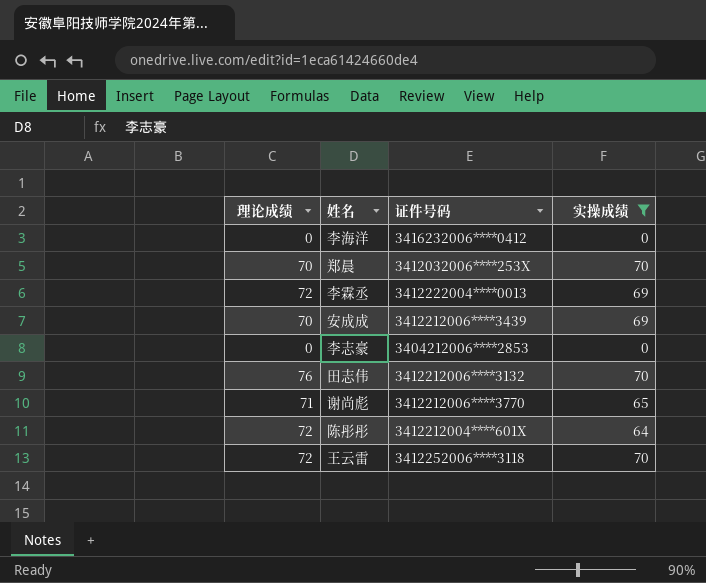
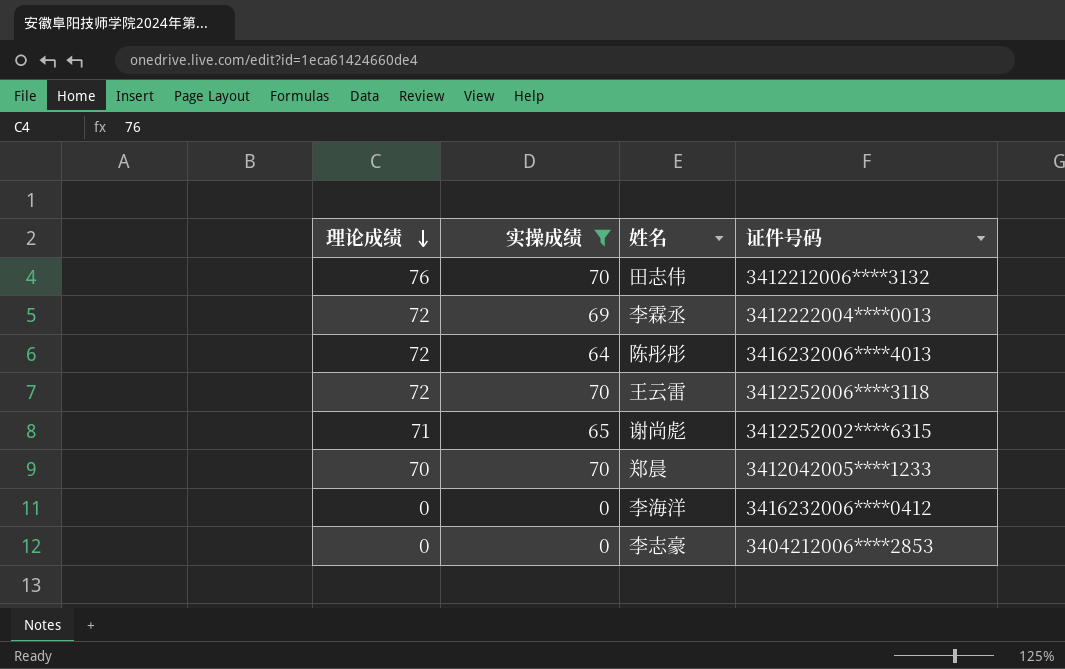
row order: none -> 理论成绩 descending
column 实操成绩 | position: 4 -> 2
row 安成成: 70 | 3412212006****3439 | 69 -> none
陈彤彤 | 证件号码: 3412212004****601X -> 3416232006****4013
谢尚彪 | 证件号码: 3412212006****3770 -> 3412252002****6315
郑晨 | 证件号码: 3412032006****253X -> 3412042005****1233

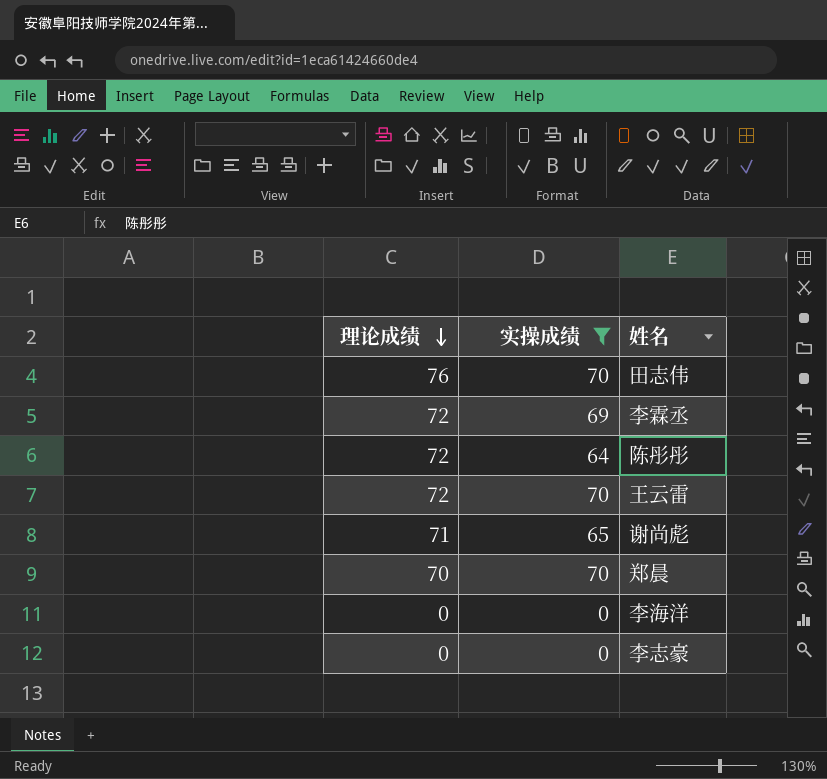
column 证件号码 | position: 4 -> none

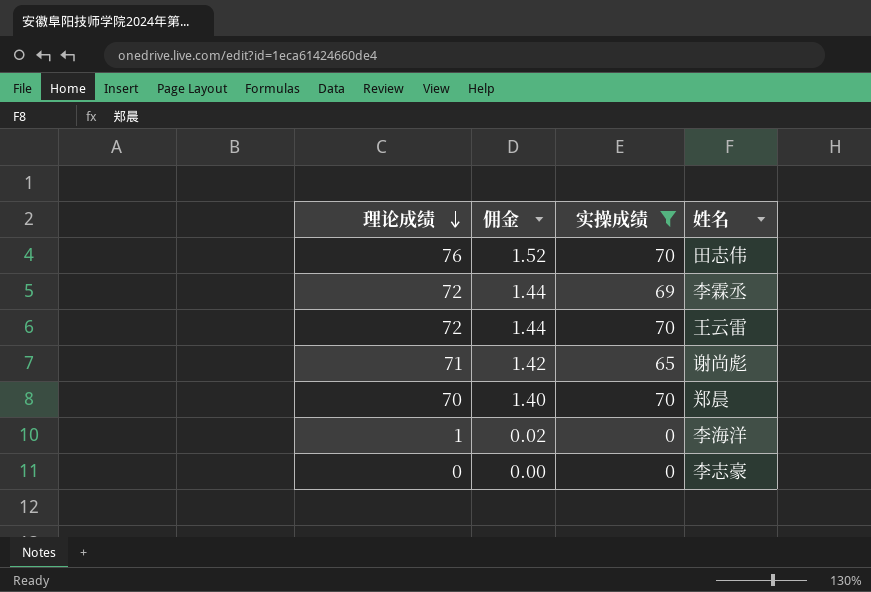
column 佣金 | formula: none -> [理论成绩] * 0.02
row 陈彤彤: 72 | 64 -> none
李海洋 | 理论成绩: 0 -> 1

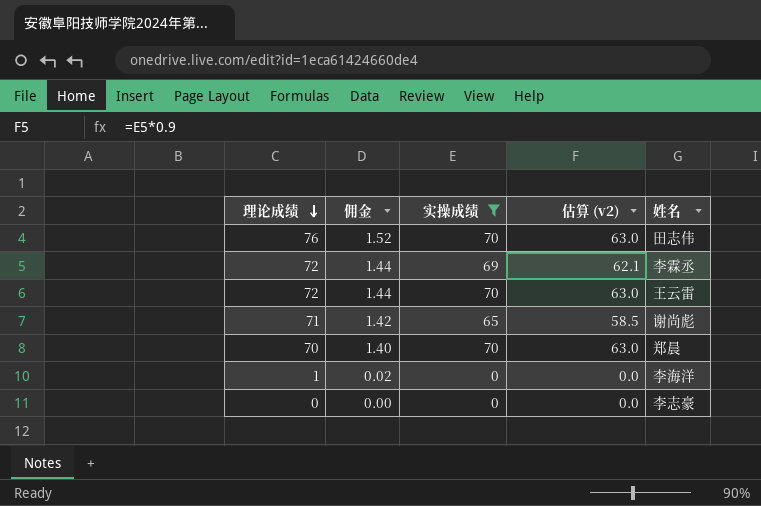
column 估算 (v2) | formula: none -> [实操成绩] * 0.9

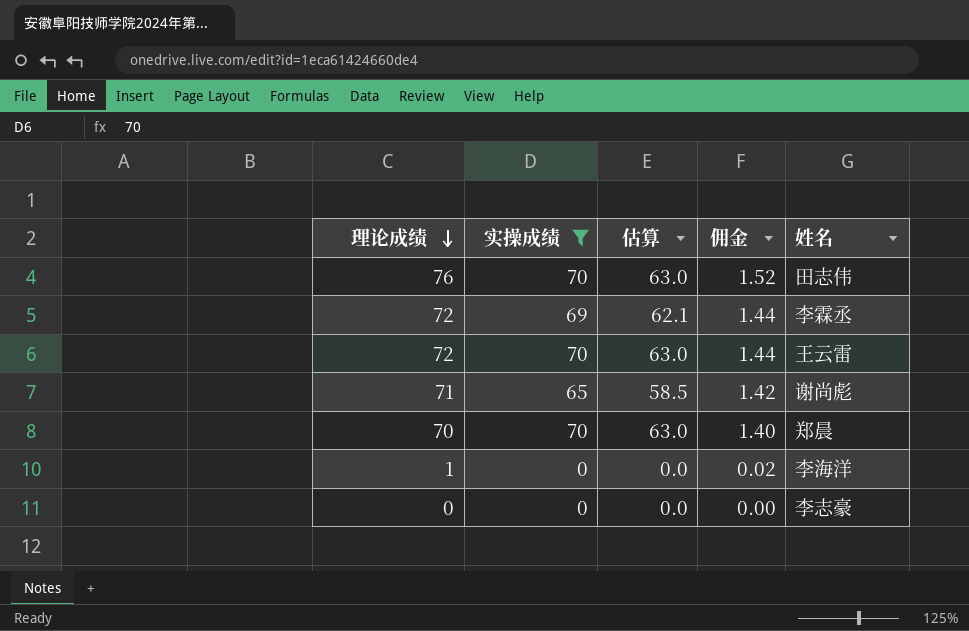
column name: 估算 (v2) -> 估算
column 佣金 | position: 2 -> 4

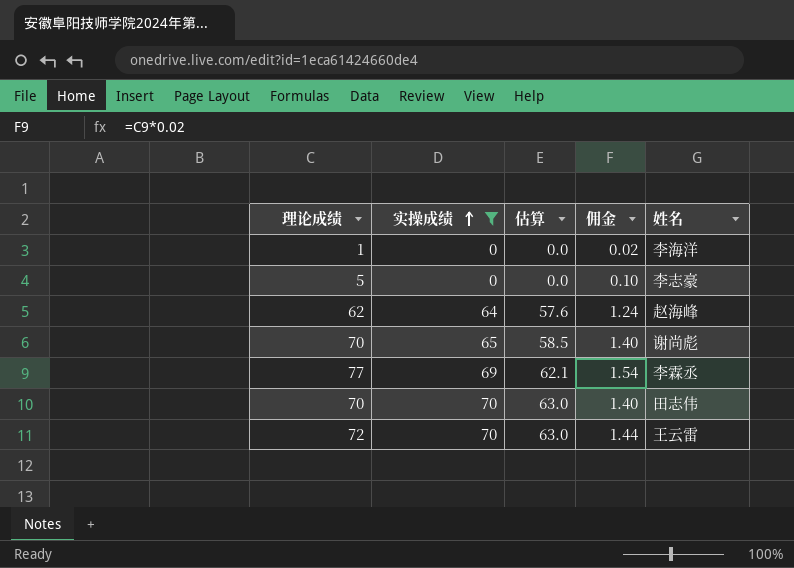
row order: 理论成绩 descending -> 实操成绩 ascending
row 郑晨: 70 | 70 | 63.0 | 1.40 -> none
李志豪 | 理论成绩: 0 -> 5
李志豪 | 佣金: 0.00 -> 0.10
row 赵海峰: none -> 62 | 64 | 57.6 | 1.24
谢尚彪 | 理论成绩: 71 -> 70
谢尚彪 | 佣金: 1.42 -> 1.40
李霖丞 | 理论成绩: 72 -> 77
李霖丞 | 佣金: 1.44 -> 1.54
田志伟 | 理论成绩: 76 -> 70
田志伟 | 佣金: 1.52 -> 1.40

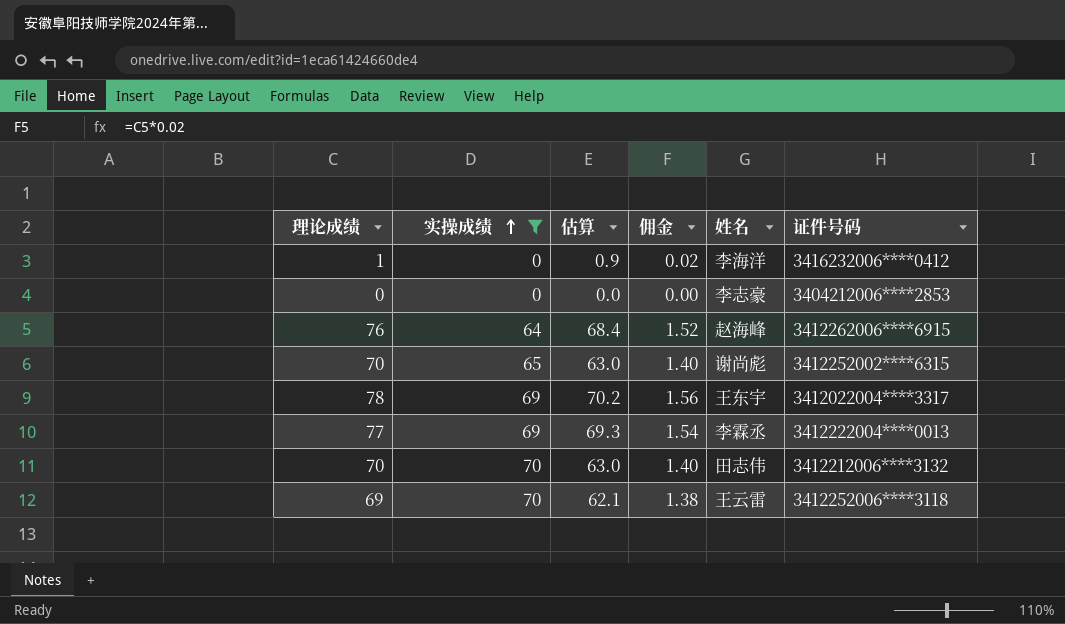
column 估算 | formula: [实操成绩] * 0.9 -> [理论成绩] * 0.9
column 证件号码 | position: none -> 6
李志豪 | 理论成绩: 5 -> 0
李志豪 | 佣金: 0.10 -> 0.00
赵海峰 | 理论成绩: 62 -> 76
赵海峰 | 佣金: 1.24 -> 1.52
row 王东宇: none -> 78 | 69 | 70.2 | 1.56 | 3412022004****3317
王云雷 | 理论成绩: 72 -> 69
王云雷 | 佣金: 1.44 -> 1.38

